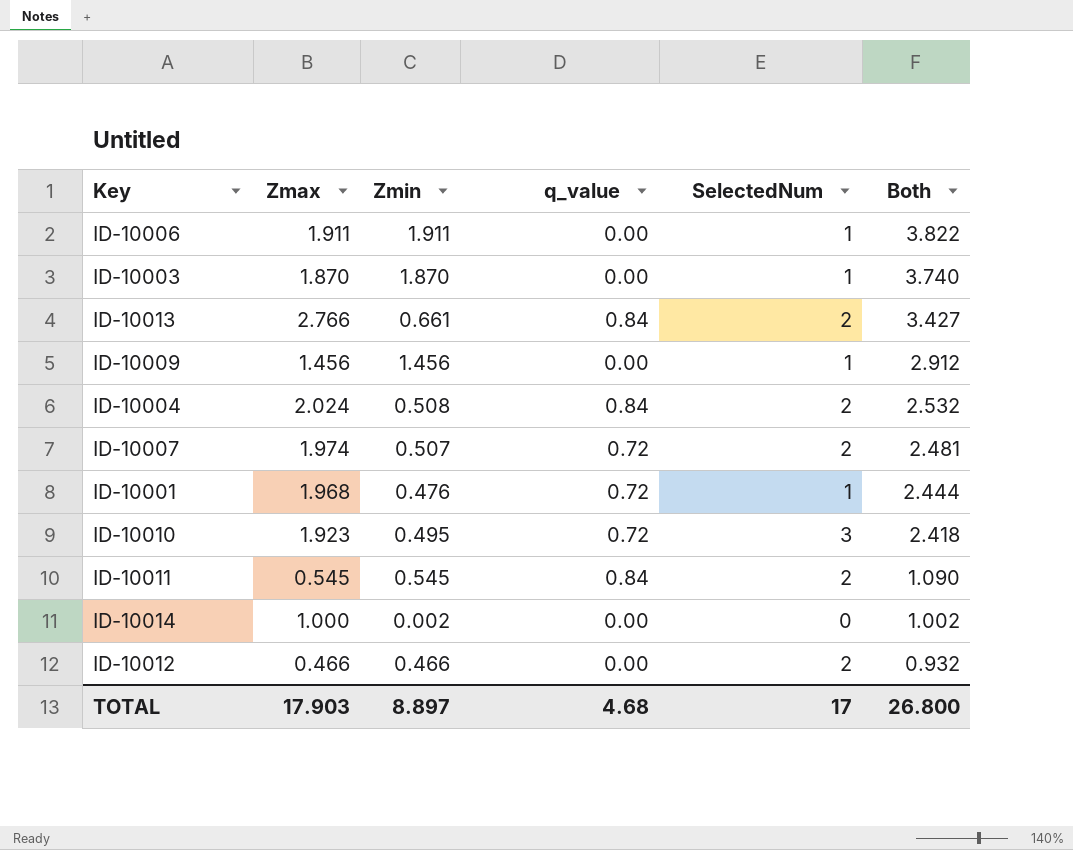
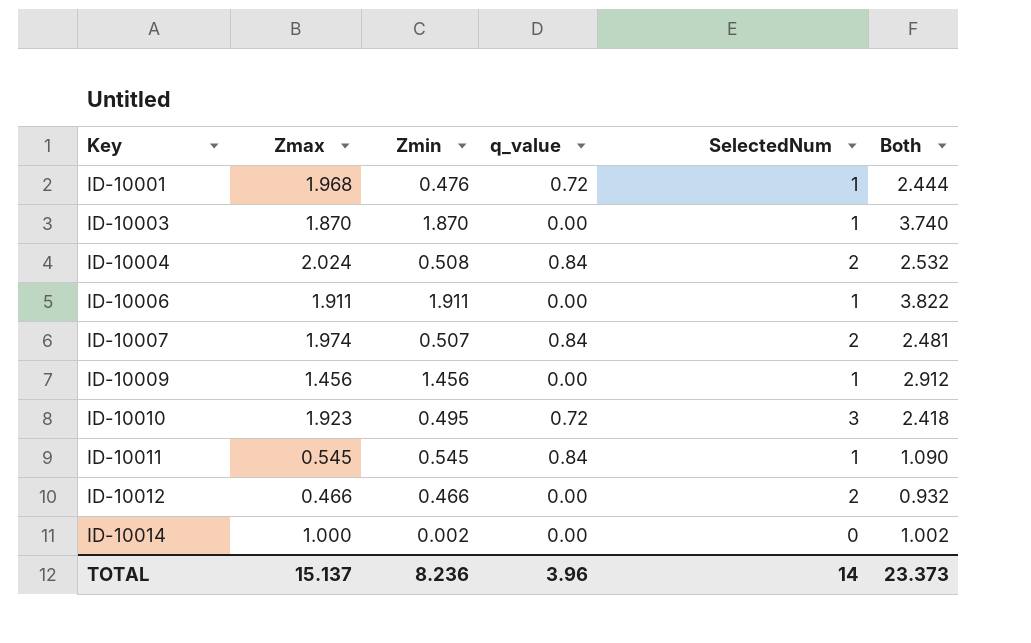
row order: Both descending -> Key ascending
row ID-10013: 2.766 | 0.661 | 0.84 | 2 | 3.427 -> none
ID-10007 | q_value: 0.72 -> 0.84
ID-10011 | SelectedNum: 2 -> 1
TOTAL | Zmax: 17.903 -> 15.137
TOTAL | Zmin: 8.897 -> 8.236
TOTAL | q_value: 4.68 -> 3.96
TOTAL | SelectedNum: 17 -> 14
TOTAL | Both: 26.800 -> 23.373

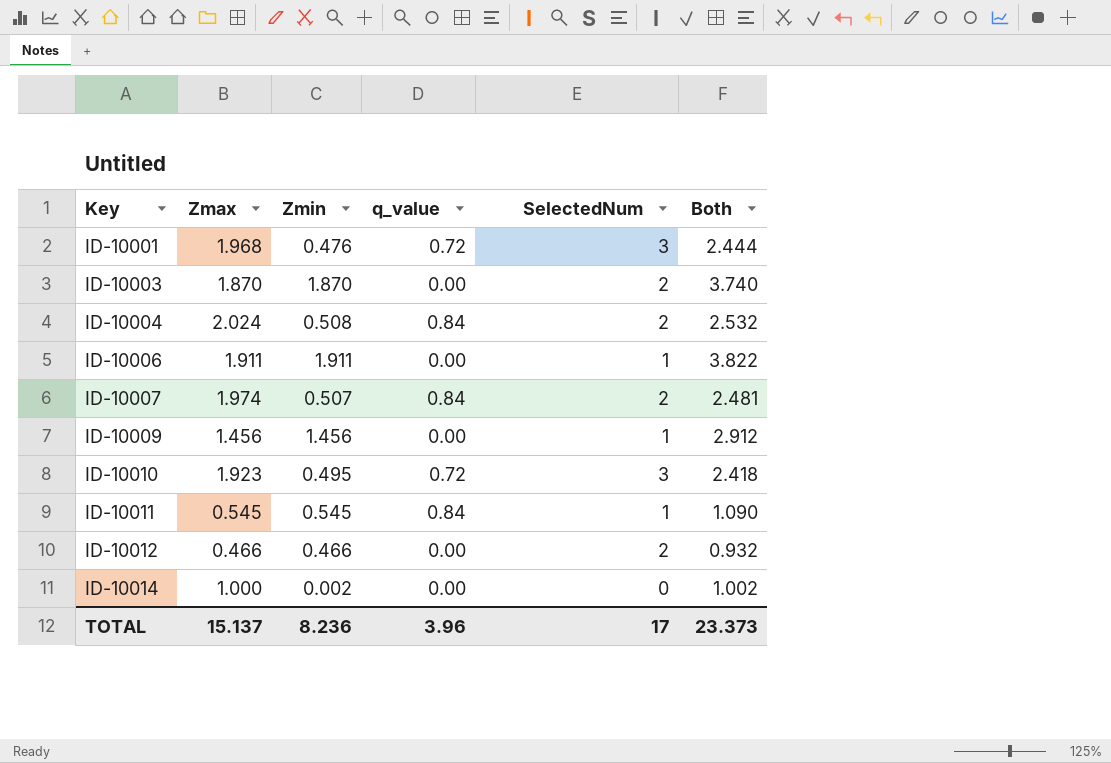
ID-10001 | SelectedNum: 1 -> 3
ID-10003 | SelectedNum: 1 -> 2
TOTAL | SelectedNum: 14 -> 17

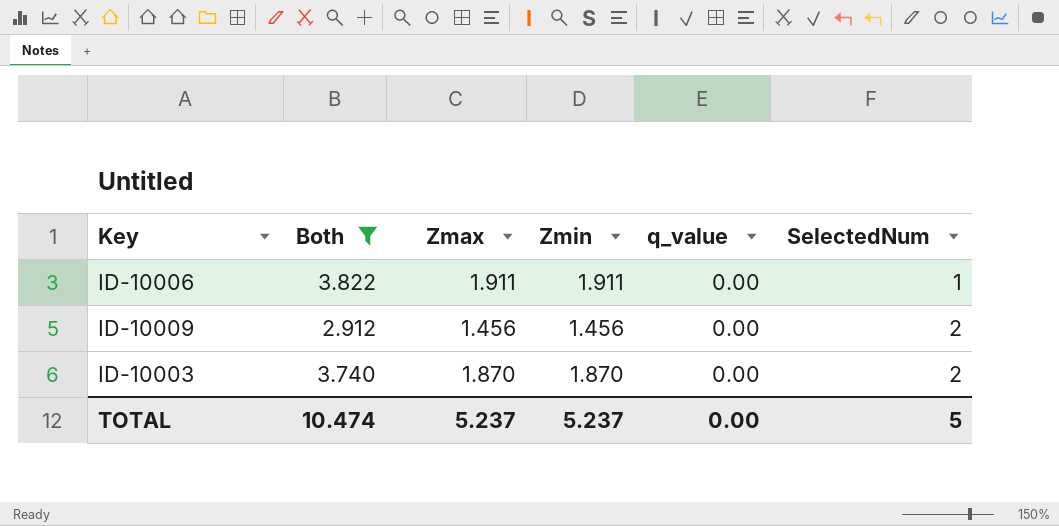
filter: none -> Both >= 2.912
row order: Key ascending -> SelectedNum ascending
column Both | position: 6 -> 2
ID-10009 | SelectedNum: 1 -> 2
TOTAL | Both: 23.373 -> 10.474
TOTAL | Zmax: 15.137 -> 5.237
TOTAL | Zmin: 8.236 -> 5.237
TOTAL | q_value: 3.96 -> 0.00
TOTAL | SelectedNum: 17 -> 5

